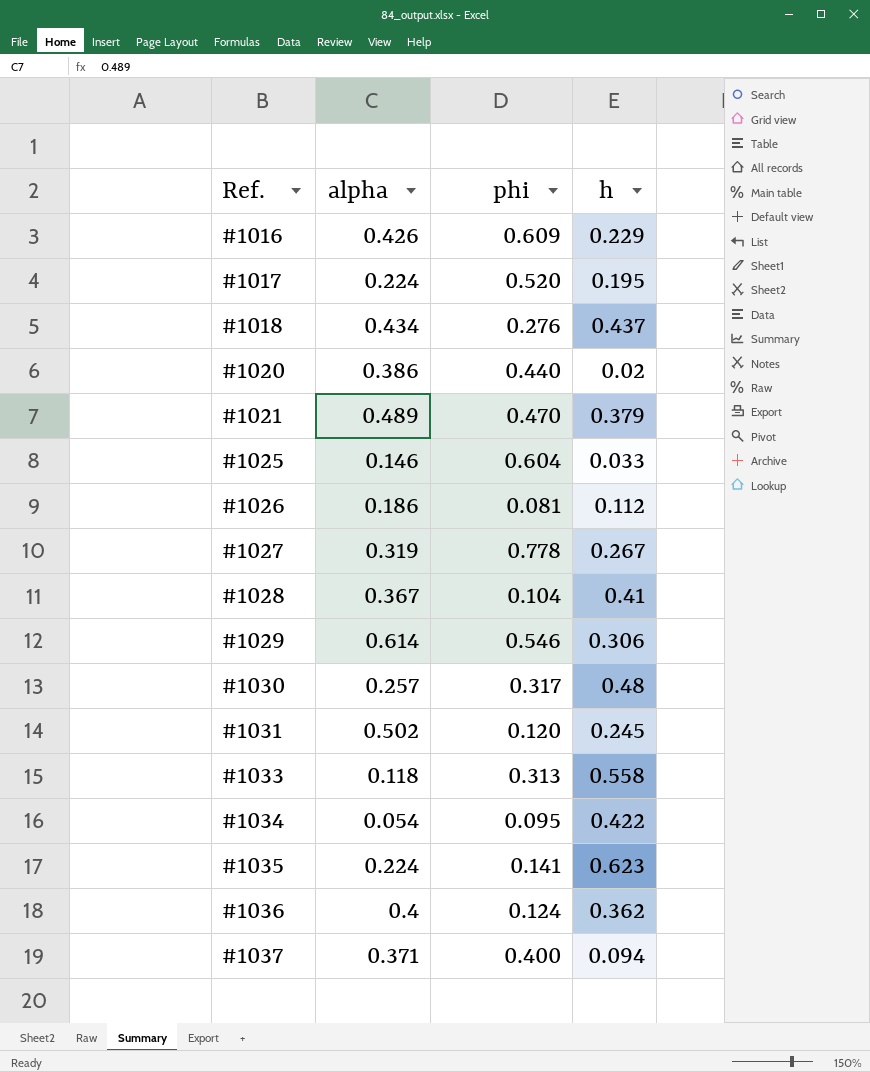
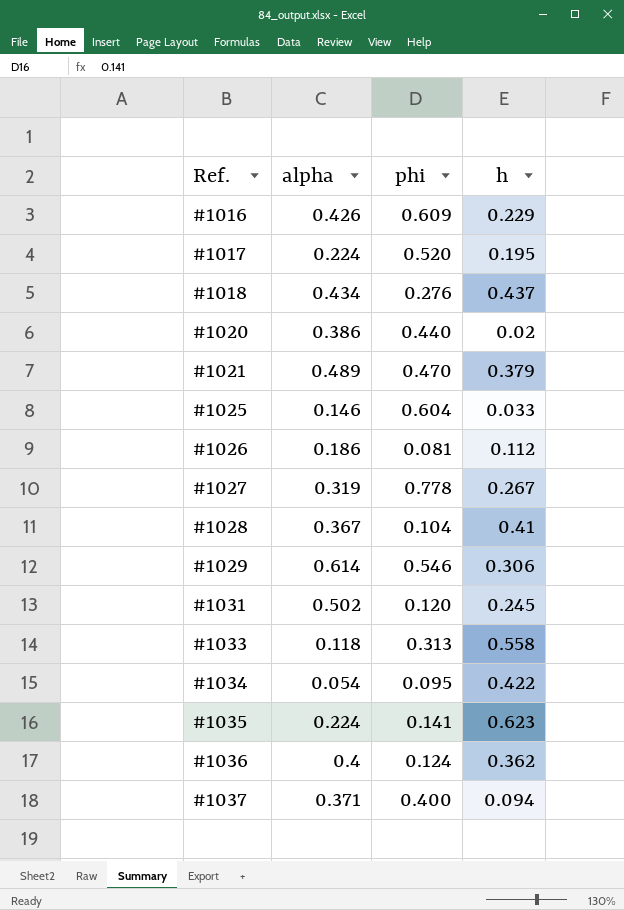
row #1030: 0.257 | 0.317 | 0.48 -> none

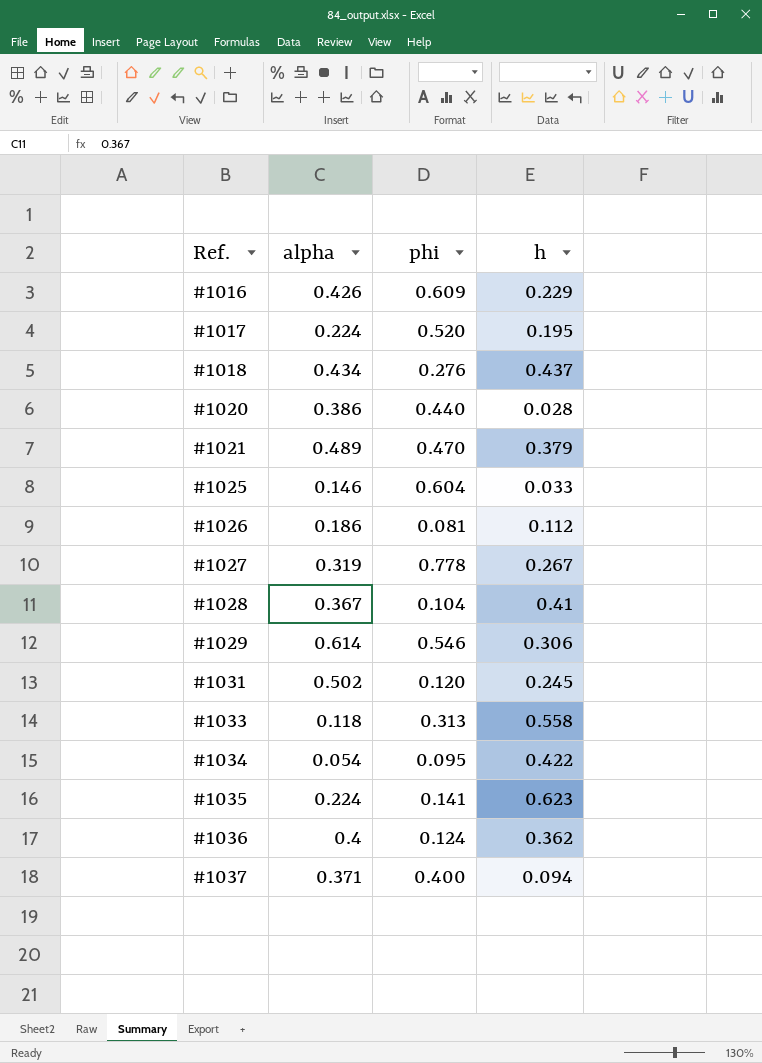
#1020 | h: 0.02 -> 0.028

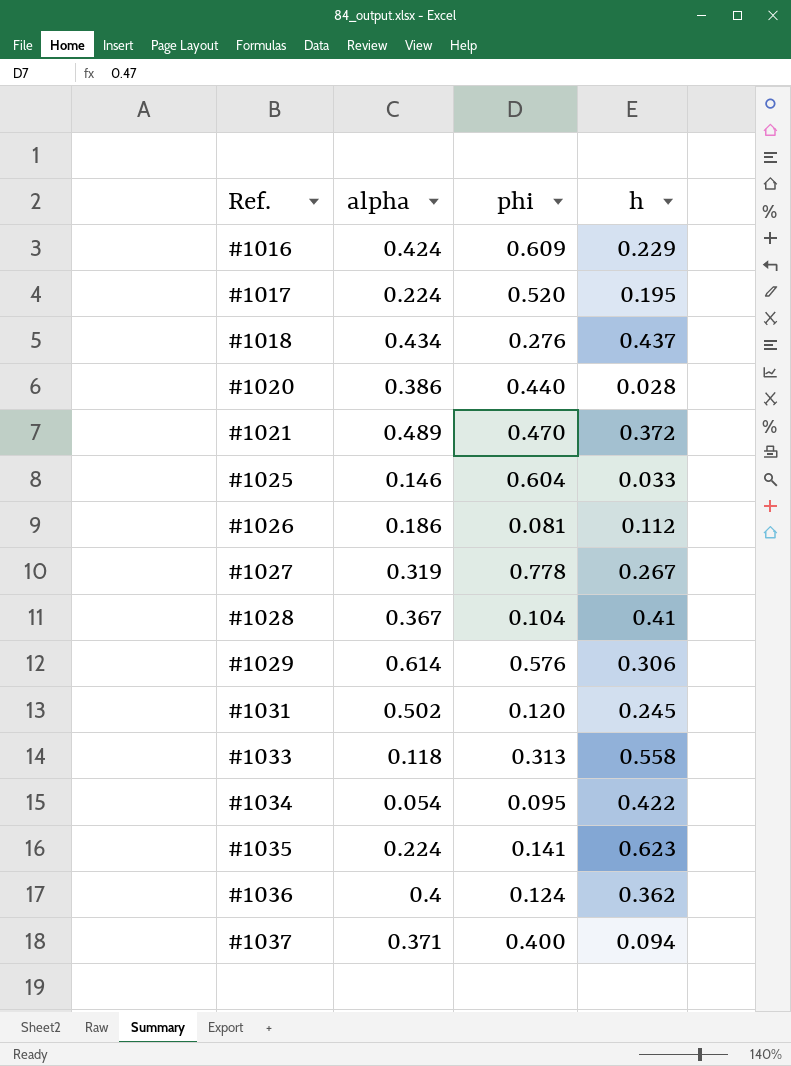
#1016 | alpha: 0.426 -> 0.424
#1021 | h: 0.379 -> 0.372
#1029 | phi: 0.546 -> 0.576

